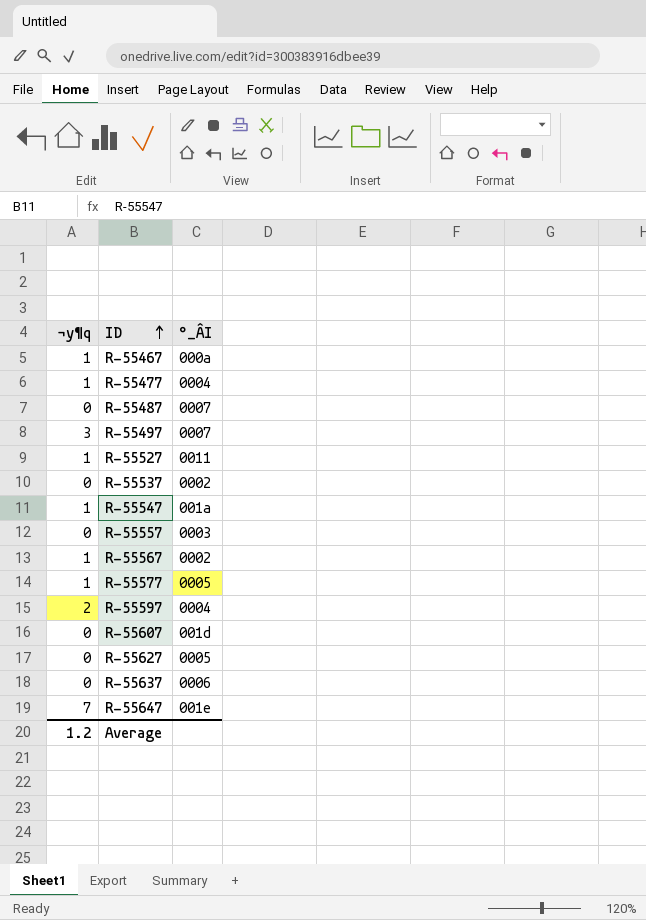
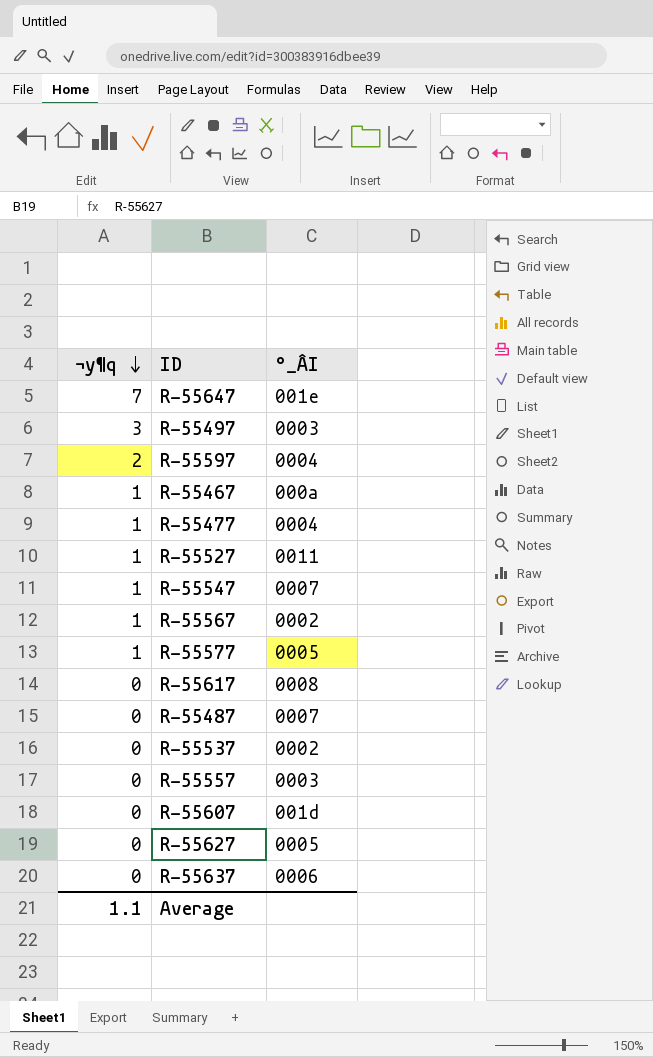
row order: ID ascending -> ¬y¶q descending
R-55497 | °_ÂI: 0007 -> 0003
R-55547 | °_ÂI: 001a -> 0007
row R-55617: none -> 0 | 0008
Average | ¬y¶q: 1.2 -> 1.1

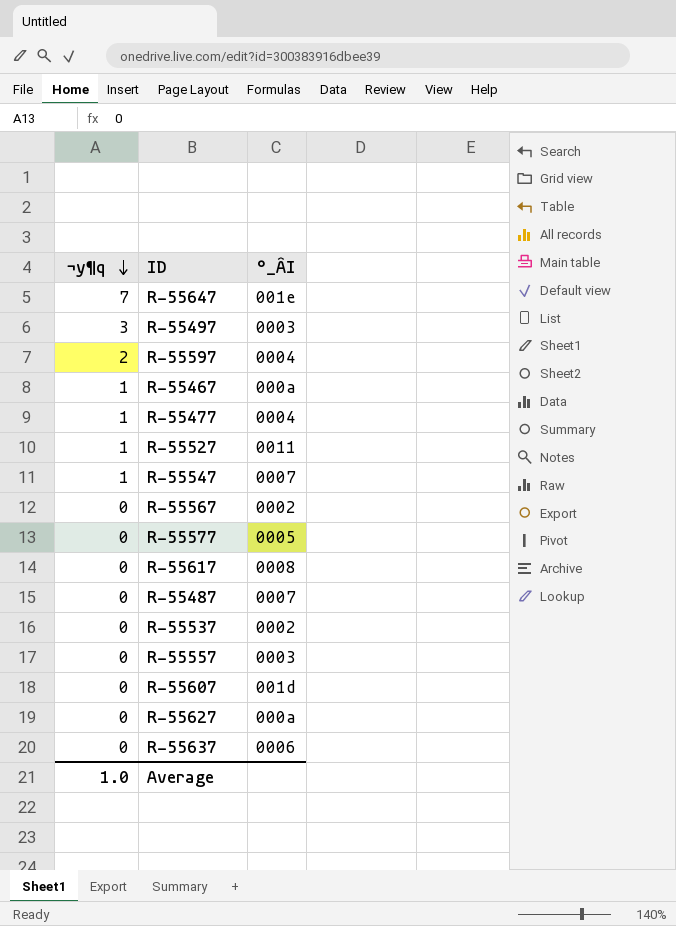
R-55567 | ¬y¶q: 1 -> 0
R-55577 | ¬y¶q: 1 -> 0
R-55627 | °_ÂI: 0005 -> 000a
Average | ¬y¶q: 1.1 -> 1.0

